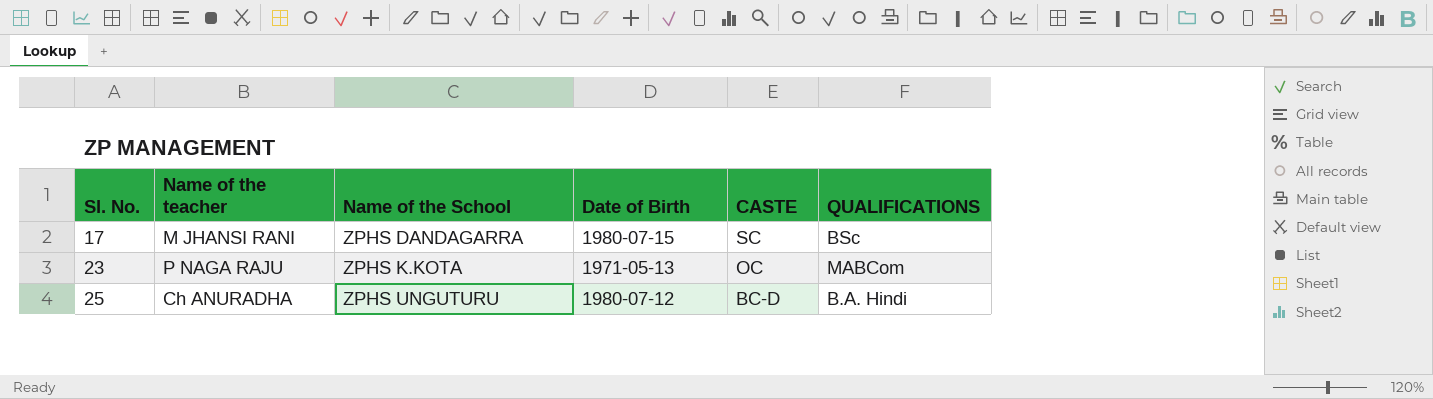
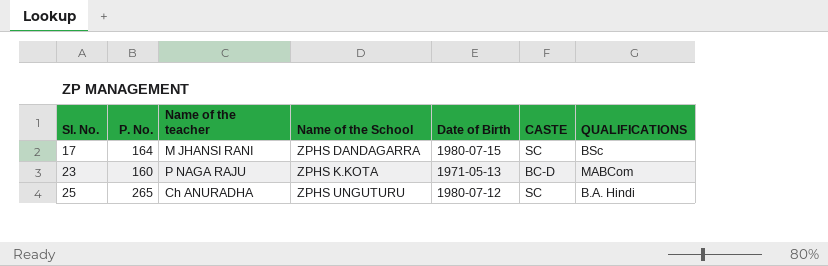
column P. No. | position: none -> 2
23 | CASTE: OC -> BC-D
25 | CASTE: BC-D -> SC

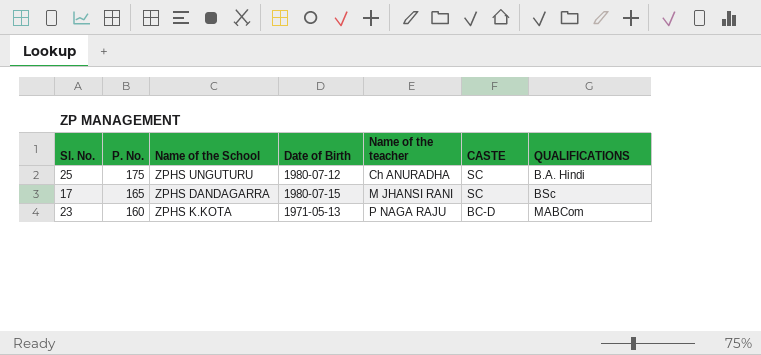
row order: Sl. No. ascending -> P. No. descending
column Name of the teacher | position: 3 -> 5
25 | P. No.: 265 -> 175
17 | P. No.: 164 -> 165

